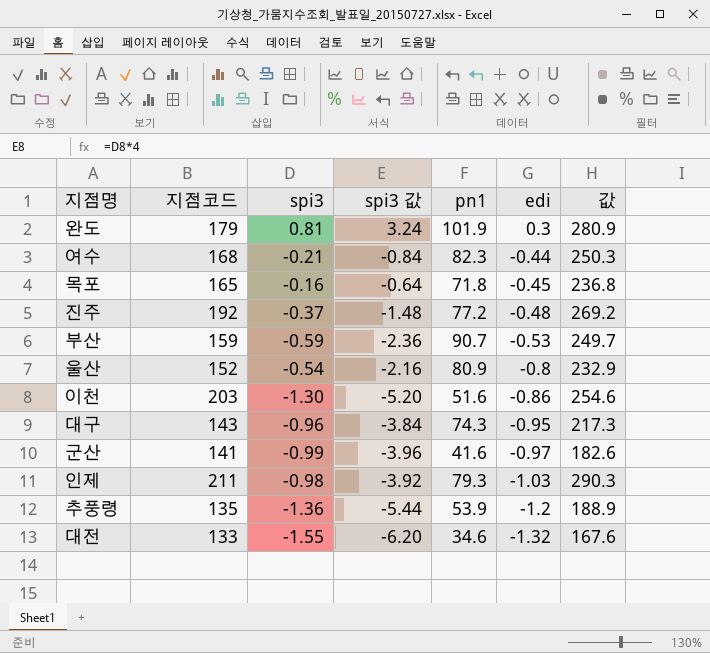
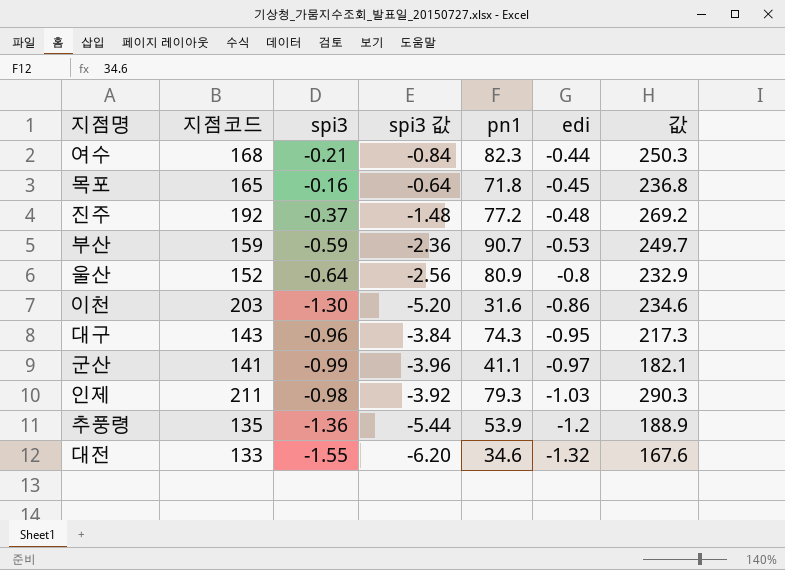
row 완도: 179 | 0.81 | 3.24 | 101.9 | 0.3 | 280.9 -> none
울산 | spi3: -0.54 -> -0.64
울산 | spi3 값: -2.16 -> -2.56
이천 | pn1: 51.6 -> 31.6
이천 | 값: 254.6 -> 234.6
군산 | pn1: 41.6 -> 41.1
군산 | 값: 182.6 -> 182.1

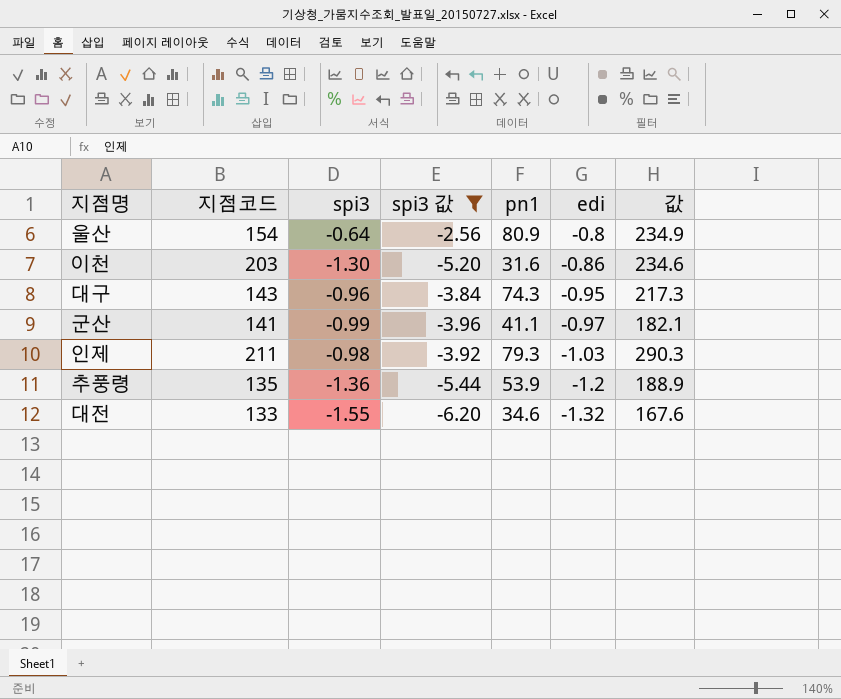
filter: none -> spi3 값 <= -2.56
울산 | 지점코드: 152 -> 154
울산 | 값: 232.9 -> 234.9

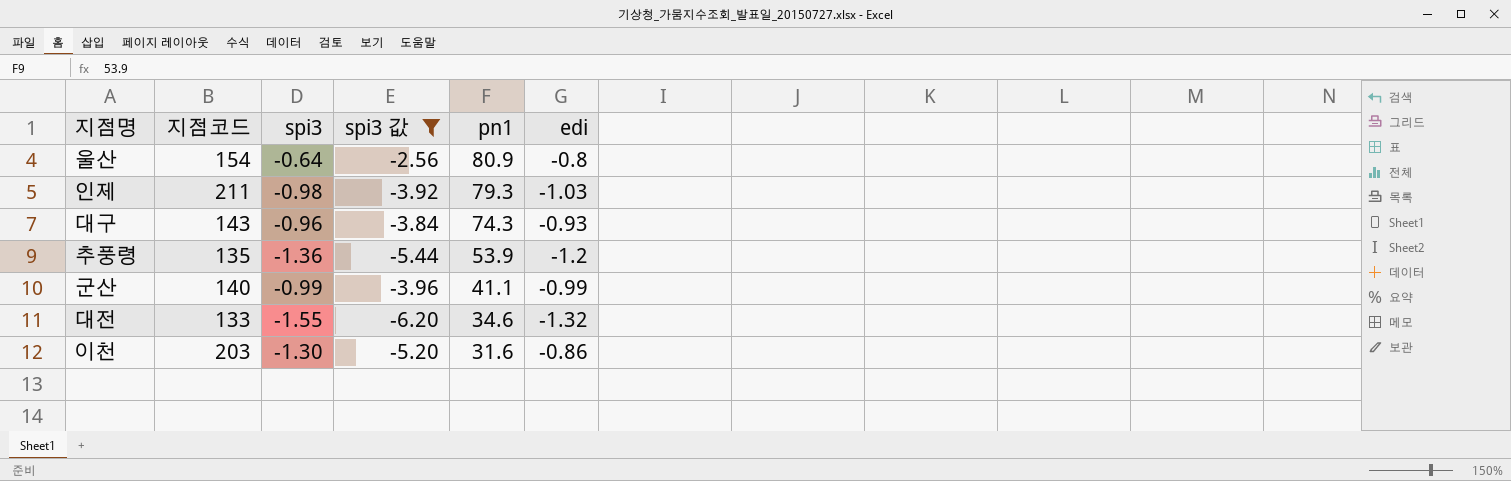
row order: edi descending -> pn1 descending
column 값 | formula: [지점코드] + [pn1] -> none
대구 | edi: -0.95 -> -0.93
군산 | 지점코드: 141 -> 140
군산 | edi: -0.97 -> -0.99

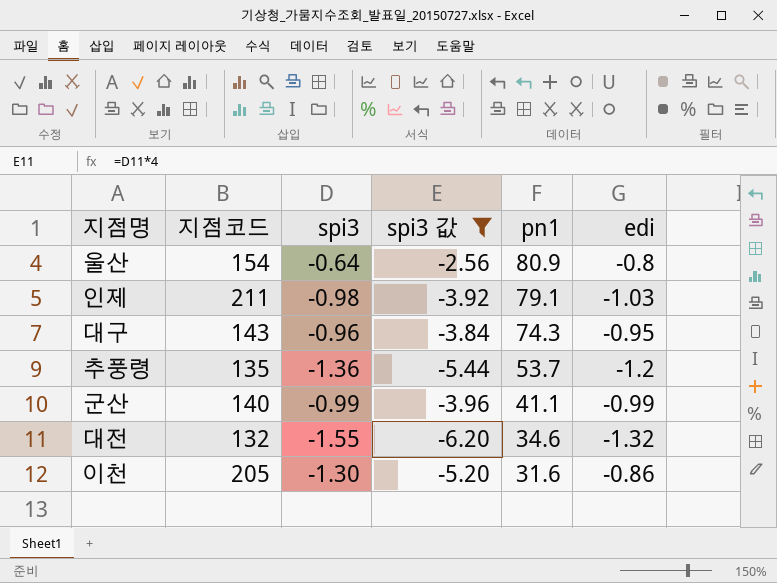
인제 | pn1: 79.3 -> 79.1
대구 | edi: -0.93 -> -0.95
추풍령 | pn1: 53.9 -> 53.7
대전 | 지점코드: 133 -> 132
이천 | 지점코드: 203 -> 205

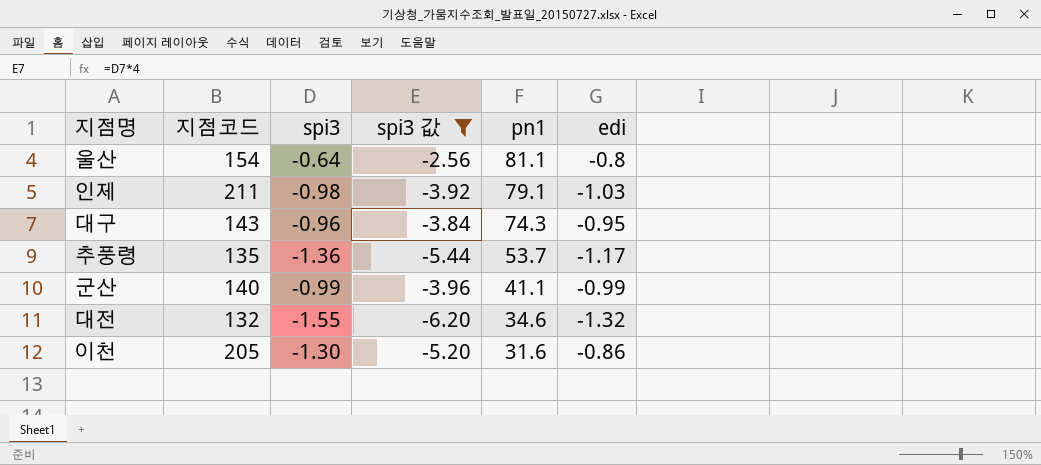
울산 | pn1: 80.9 -> 81.1
추풍령 | edi: -1.2 -> -1.17

